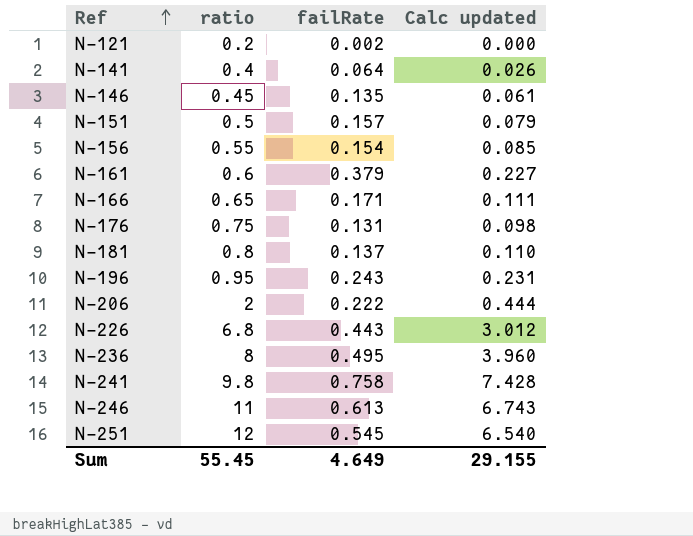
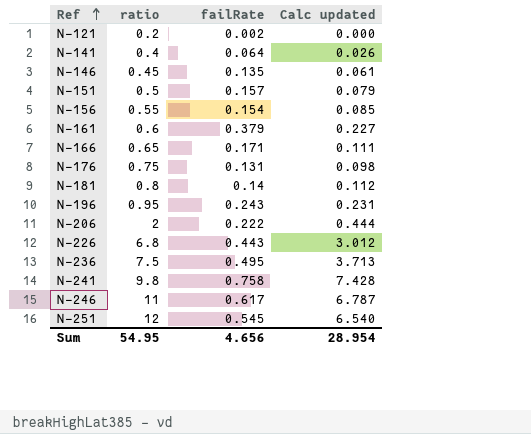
N-181 | failRate: 0.137 -> 0.14
N-181 | Calc updated: 0.110 -> 0.112
N-236 | ratio: 8 -> 7.5
N-236 | Calc updated: 3.960 -> 3.713
N-246 | failRate: 0.613 -> 0.617
N-246 | Calc updated: 6.743 -> 6.787
Sum | ratio: 55.45 -> 54.95
Sum | failRate: 4.649 -> 4.656
Sum | Calc updated: 29.155 -> 28.954

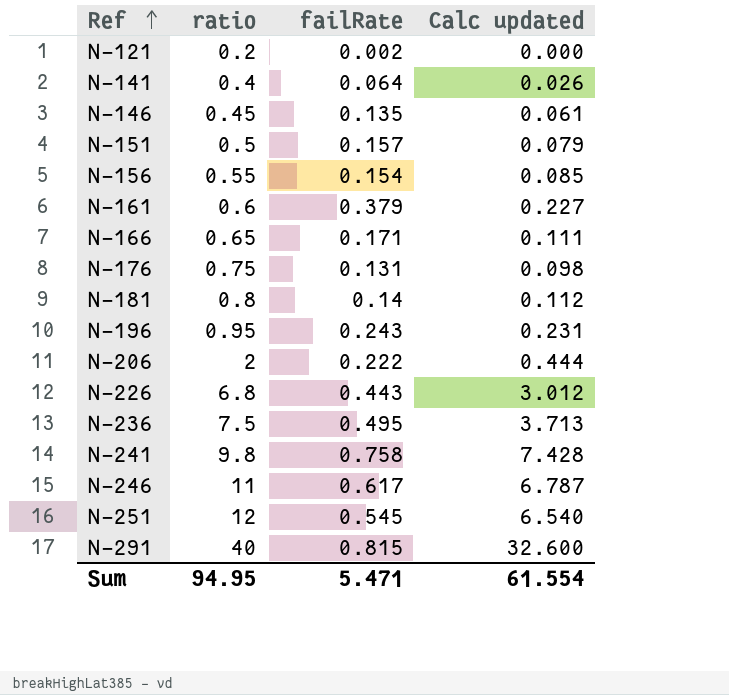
row N-291: none -> 40 | 0.815 | 32.600
Sum | ratio: 54.95 -> 94.95
Sum | failRate: 4.656 -> 5.471
Sum | Calc updated: 28.954 -> 61.554

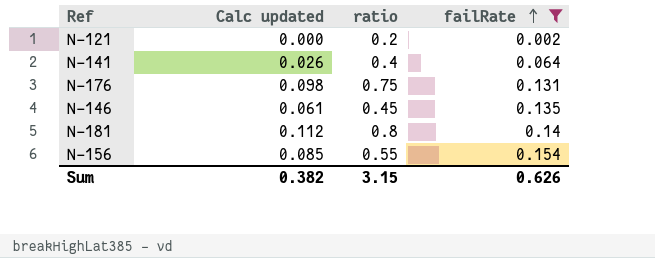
filter: none -> failRate <= 0.154
row order: Ref ascending -> failRate ascending
column Calc updated | position: 4 -> 2
Sum | Calc updated: 61.554 -> 0.382
Sum | ratio: 94.95 -> 3.15
Sum | failRate: 5.471 -> 0.626

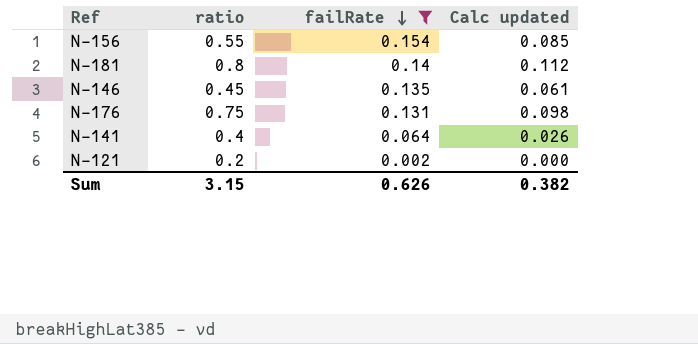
row order: failRate ascending -> failRate descending
column Calc updated | position: 2 -> 4

